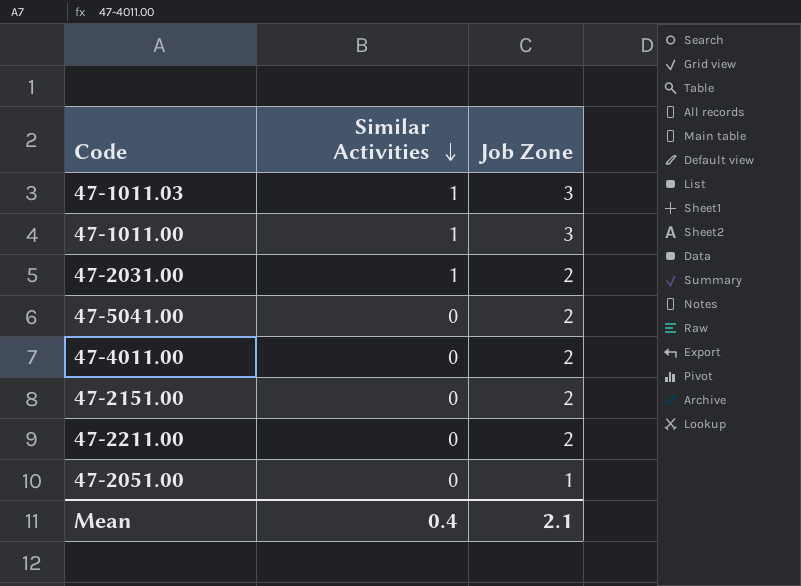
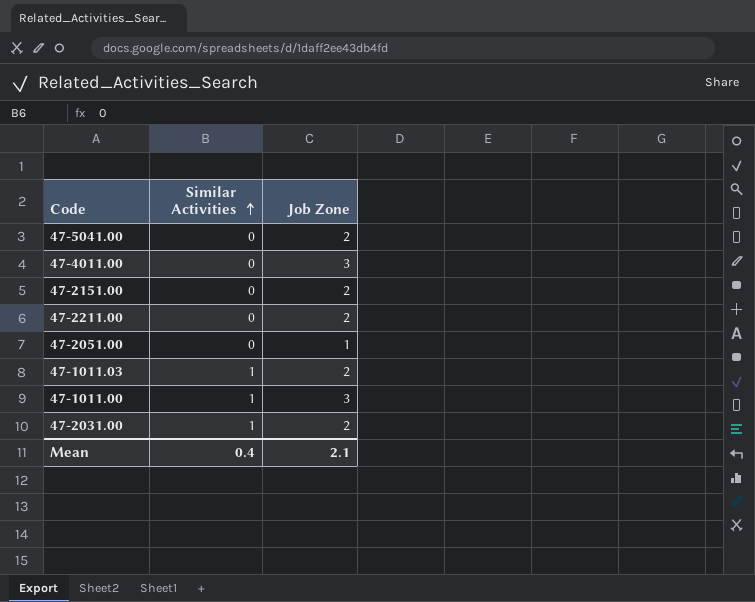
row order: Similar Activities descending -> Similar Activities ascending
47-4011.00 | Job Zone: 2 -> 3
47-1011.03 | Job Zone: 3 -> 2

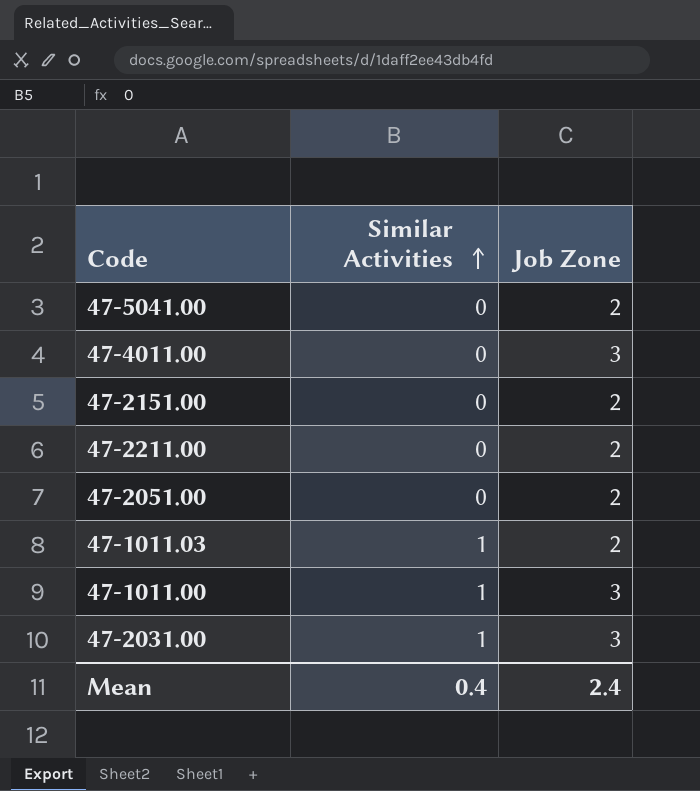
47-2051.00 | Job Zone: 1 -> 2
47-2031.00 | Job Zone: 2 -> 3
Mean | Job Zone: 2.1 -> 2.4

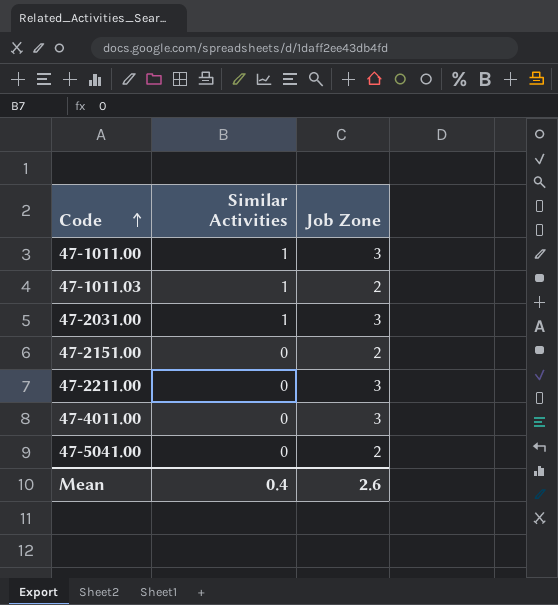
row order: Similar Activities ascending -> Code ascending
row 47-2051.00: 0 | 2 -> none
47-2211.00 | Job Zone: 2 -> 3
Mean | Job Zone: 2.4 -> 2.6

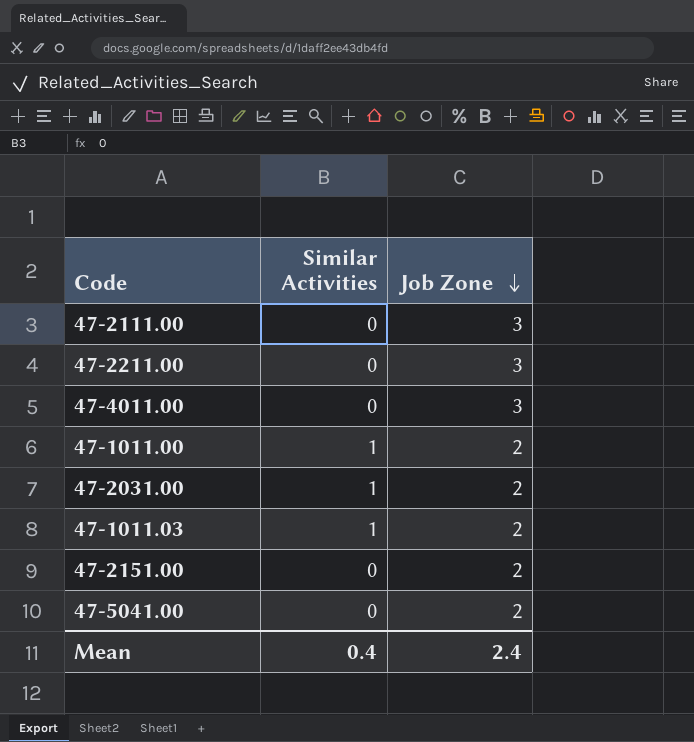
row order: Code ascending -> Job Zone descending
row 47-2111.00: none -> 0 | 3
47-1011.00 | Job Zone: 3 -> 2
47-2031.00 | Job Zone: 3 -> 2
Mean | Job Zone: 2.6 -> 2.4

